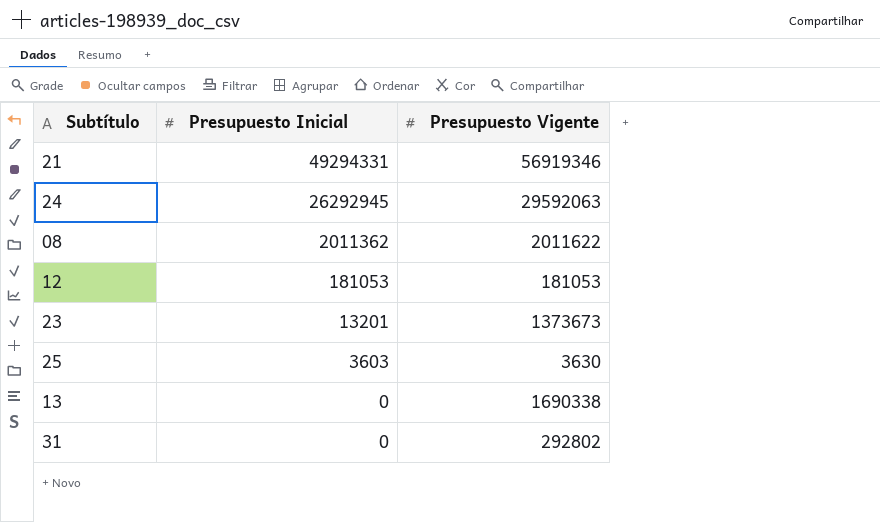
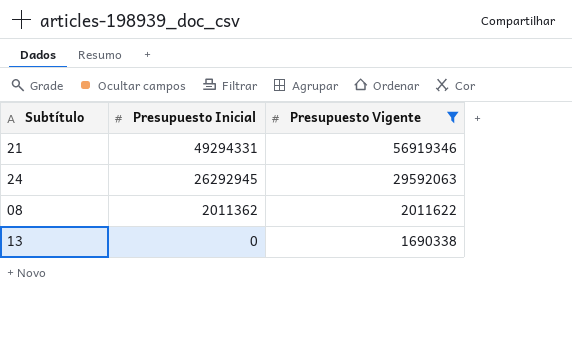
filter: none -> Presupuesto Vigente >= 1690338

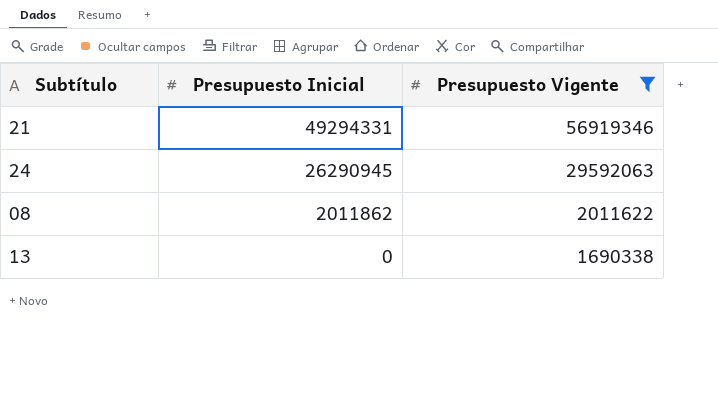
24 | Presupuesto Inicial: 26292945 -> 26290945
08 | Presupuesto Inicial: 2011362 -> 2011862

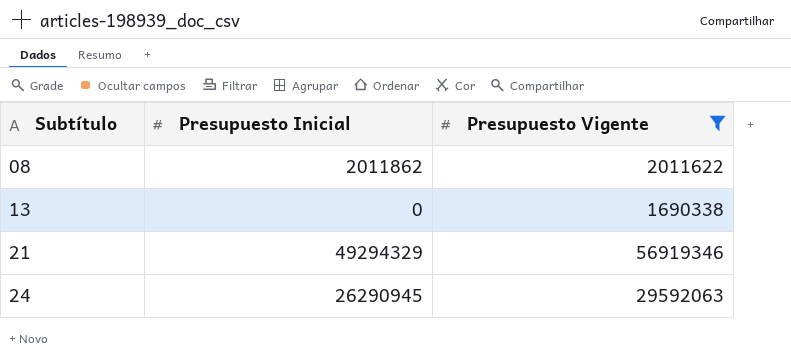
row order: Presupuesto Inicial descending -> Subtítulo ascending
21 | Presupuesto Inicial: 49294331 -> 49294329

